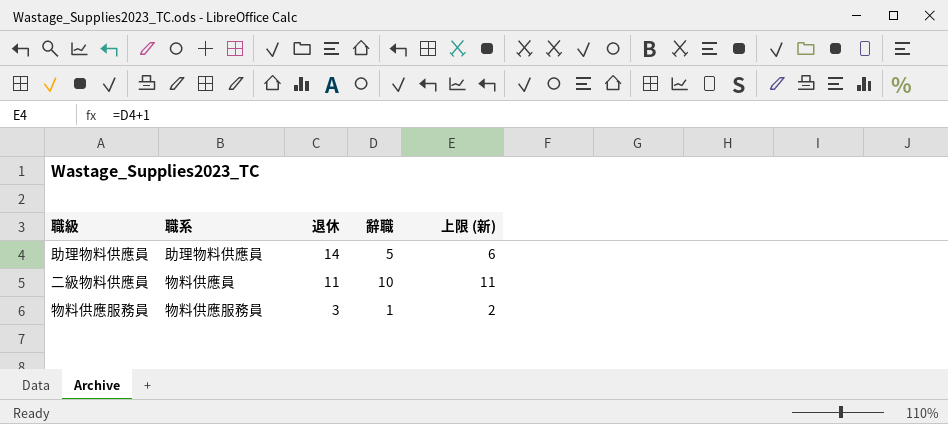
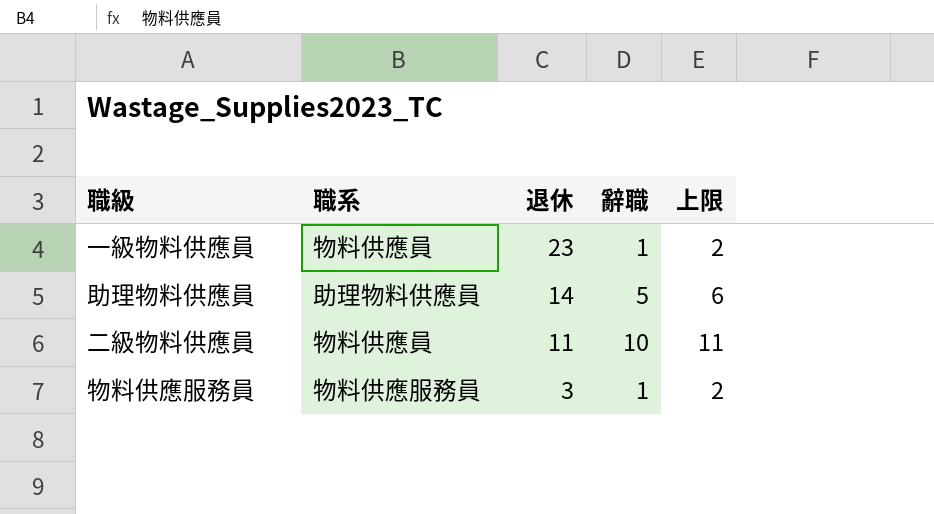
column name: 上限 (新) -> 上限
row 一級物料供應員: none -> 物料供應員 | 23 | 1 | 2

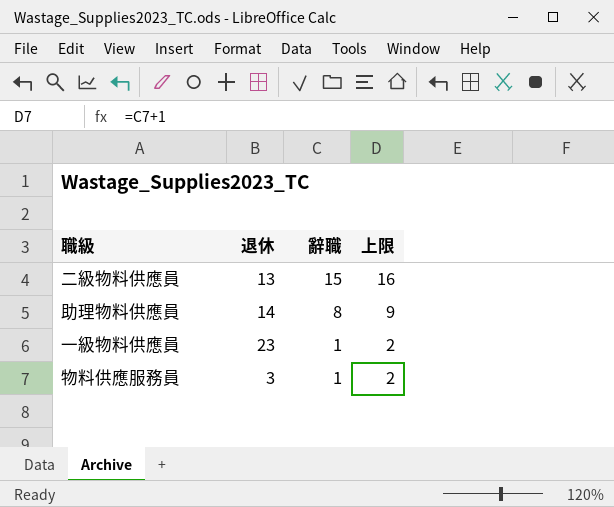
row order: 退休 descending -> 辭職 descending
column 職系 | position: 2 -> none
二級物料供應員 | 退休: 11 -> 13
二級物料供應員 | 辭職: 10 -> 15
二級物料供應員 | 上限: 11 -> 16
助理物料供應員 | 辭職: 5 -> 8
助理物料供應員 | 上限: 6 -> 9

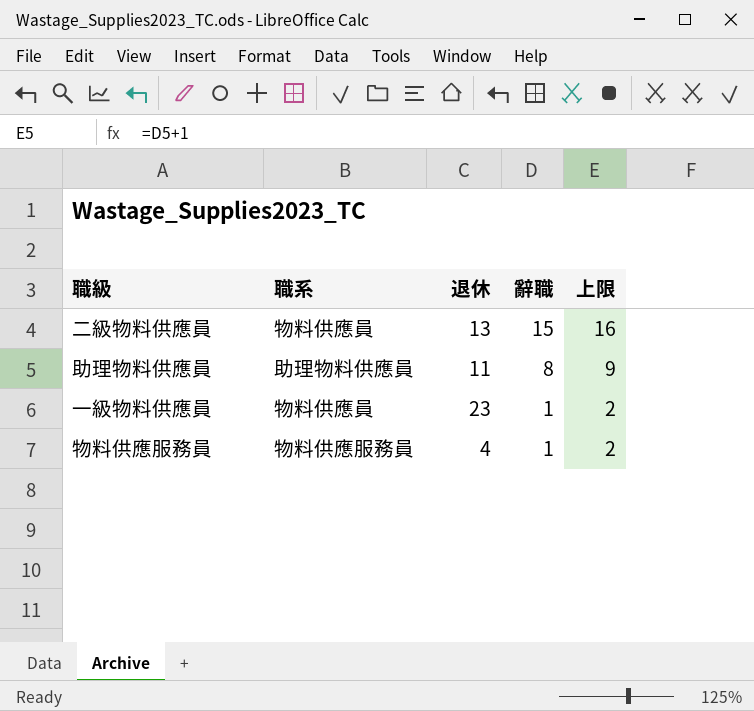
column 職系 | position: none -> 2
助理物料供應員 | 退休: 14 -> 11
物料供應服務員 | 退休: 3 -> 4

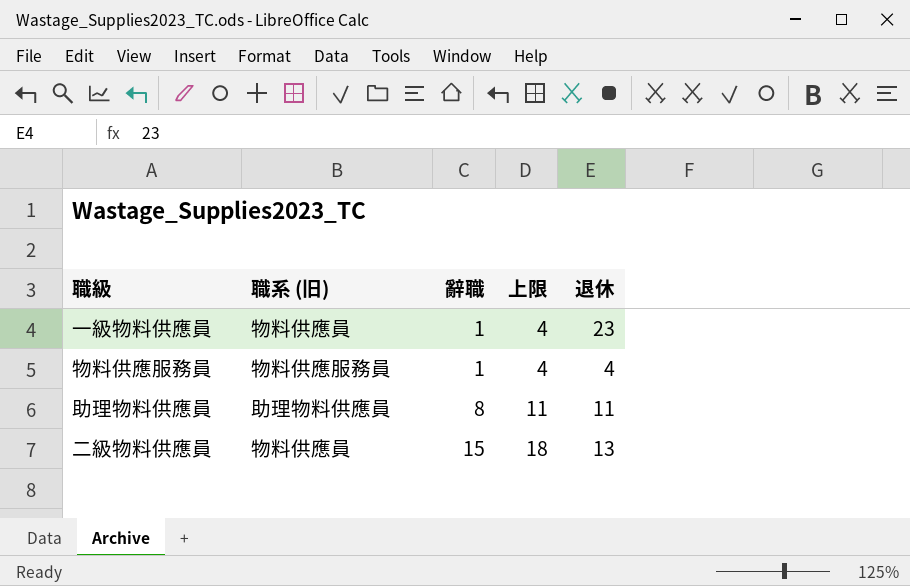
row order: 辭職 descending -> 辭職 ascending
column name: 職系 -> 職系 (旧)
column 上限 | formula: [辭職] + 1 -> [辭職] + 3
column 退休 | position: 3 -> 5

